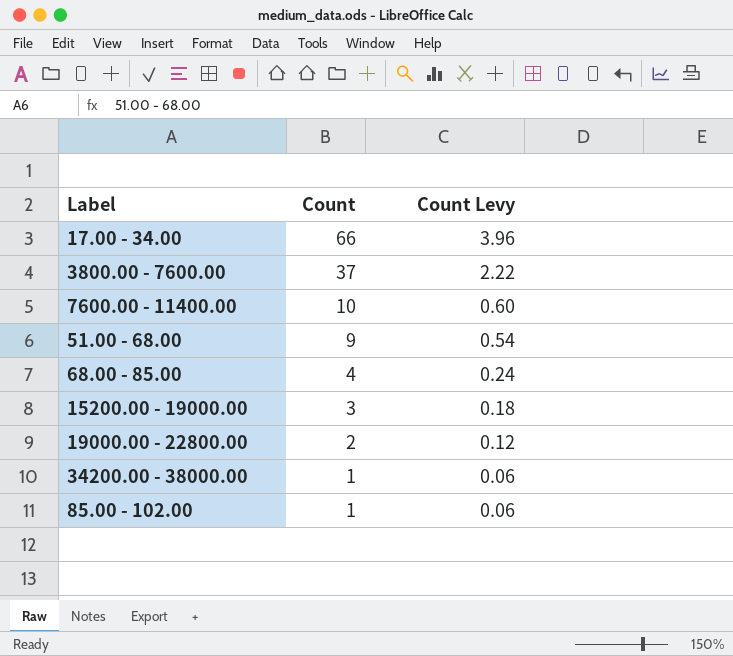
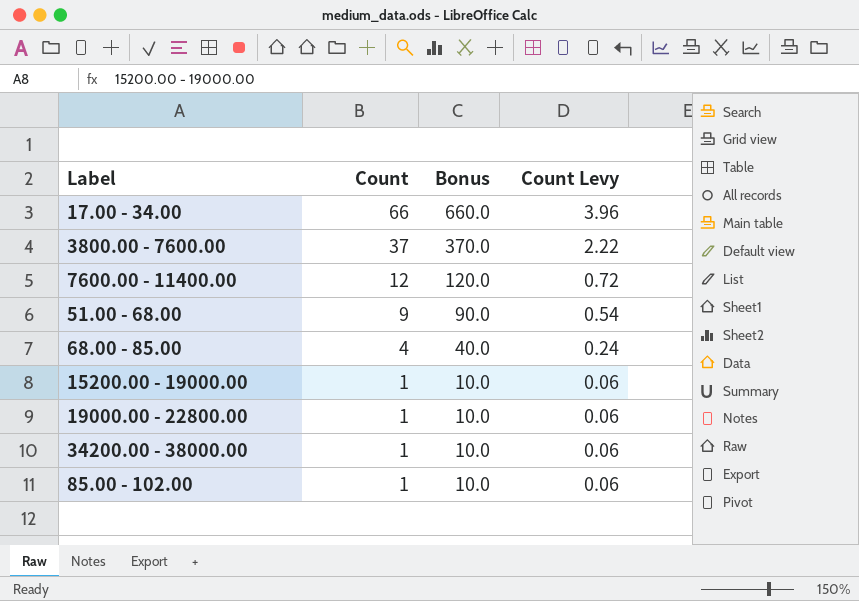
column Bonus | formula: none -> [Count] * 10
7600.00 - 11400.00 | Count: 10 -> 12
7600.00 - 11400.00 | Count Levy: 0.60 -> 0.72
15200.00 - 19000.00 | Count: 3 -> 1
15200.00 - 19000.00 | Count Levy: 0.18 -> 0.06
19000.00 - 22800.00 | Count: 2 -> 1
19000.00 - 22800.00 | Count Levy: 0.12 -> 0.06

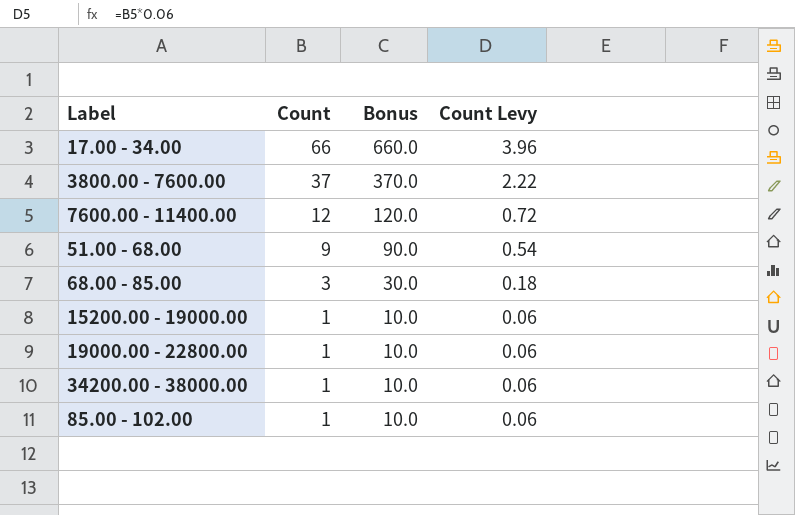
68.00 - 85.00 | Count: 4 -> 3
68.00 - 85.00 | Bonus: 40.0 -> 30.0
68.00 - 85.00 | Count Levy: 0.24 -> 0.18

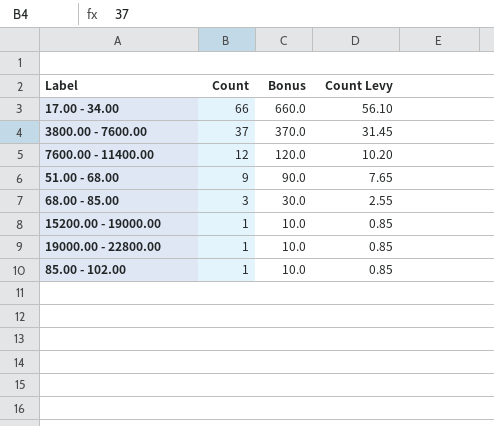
column Count Levy | formula: [Count] * 0.06 -> [Count] * 0.85
row 34200.00 - 38000.00: 1 | 10.0 | 0.06 -> none

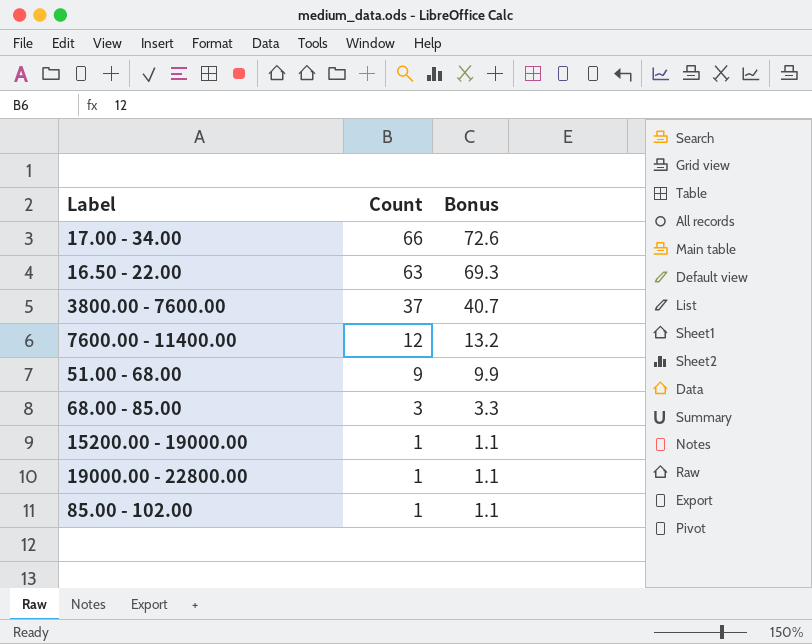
column Count Levy | formula: [Count] * 0.85 -> none
column Bonus | formula: [Count] * 10 -> [Count] * 1.1
row 16.50 - 22.00: none -> 63 | 69.3

